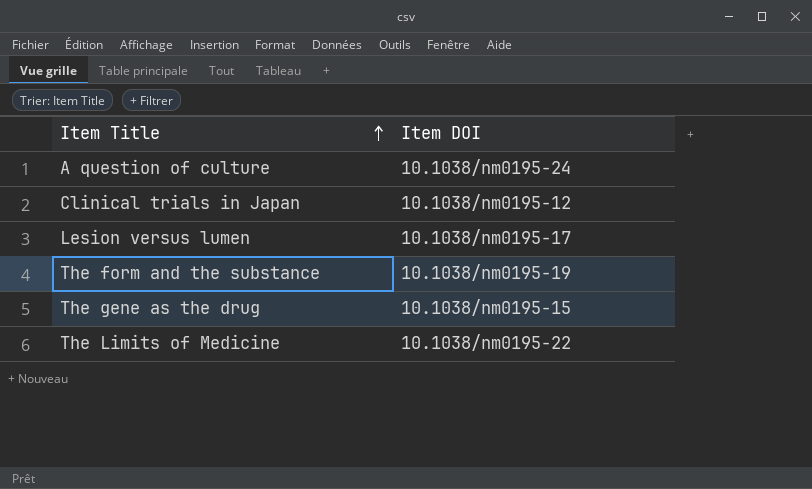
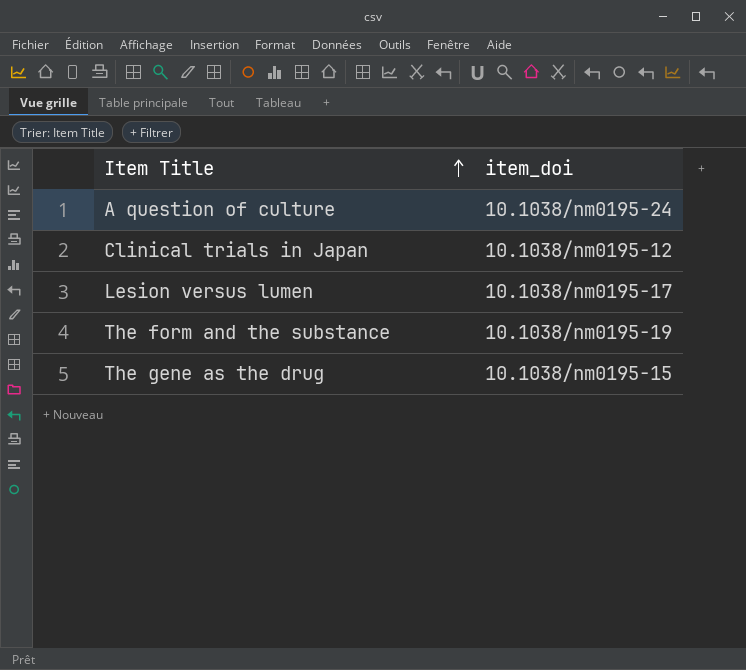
column name: Item DOI -> item_doi
row The Limits of Medicine: 10.1038/nm0195-22 -> none

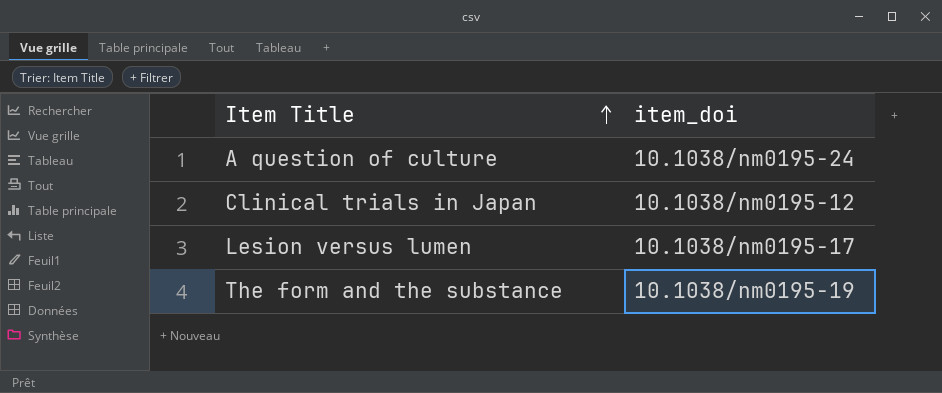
row The gene as the drug: 10.1038/nm0195-15 -> none

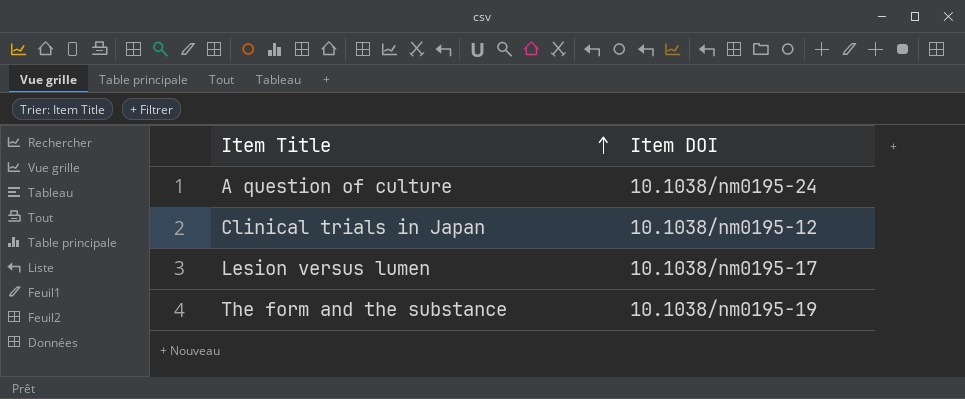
column name: item_doi -> Item DOI

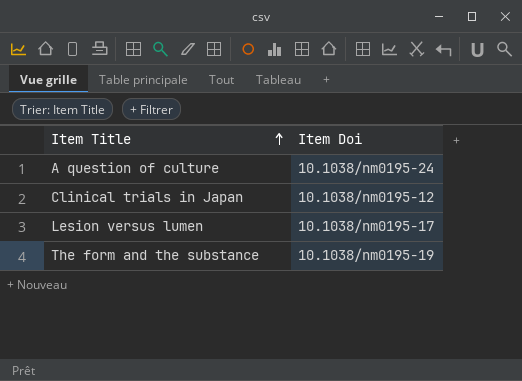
column name: Item DOI -> Item Doi

